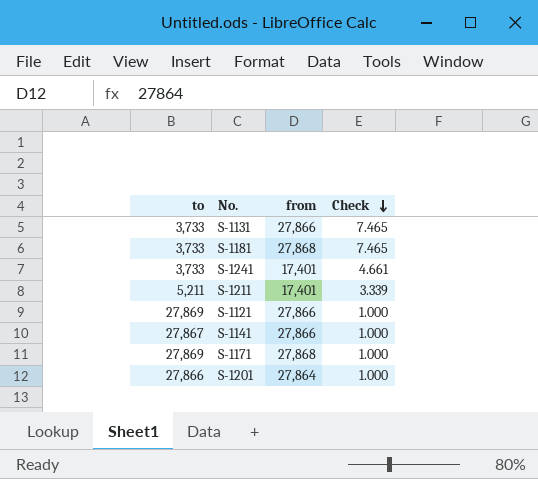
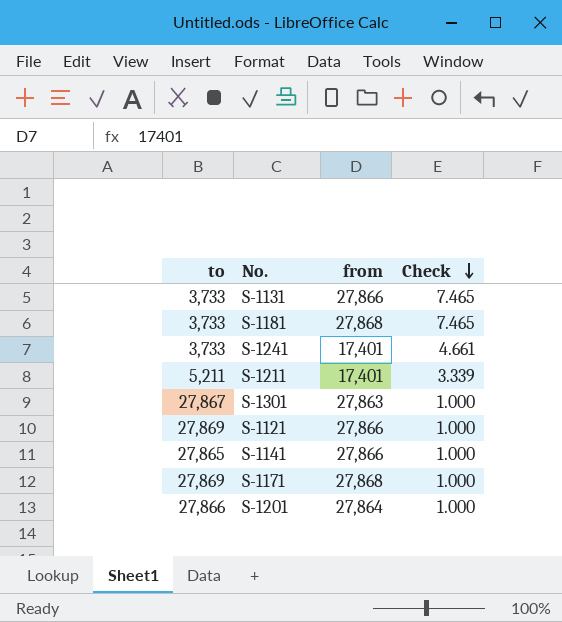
row S-1301: none -> 27,867 | 27,863 | 1.000
S-1141 | to: 27,867 -> 27,865

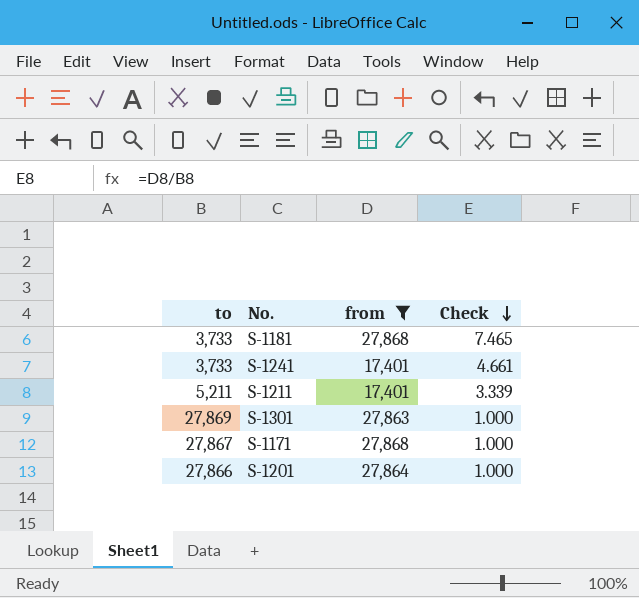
filter: none -> from != 27,866
S-1301 | to: 27,867 -> 27,869
S-1171 | to: 27,869 -> 27,867

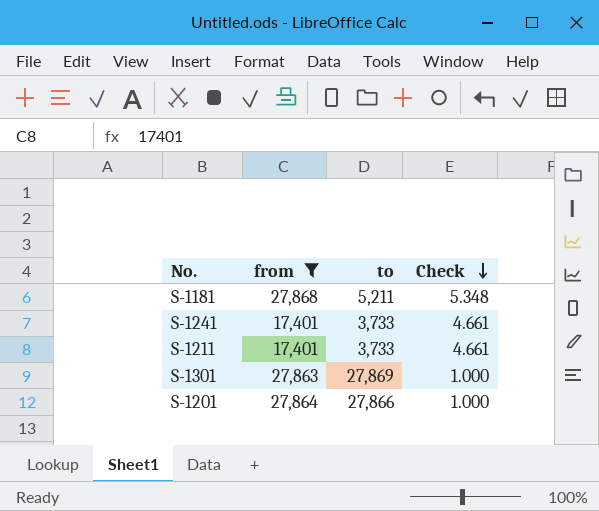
column to | position: 1 -> 3
row S-1171: 27,867 | 27,868 | 1.000 -> none
S-1181 | to: 3,733 -> 5,211
S-1181 | Check: 7.465 -> 5.348
S-1211 | to: 5,211 -> 3,733
S-1211 | Check: 3.339 -> 4.661

